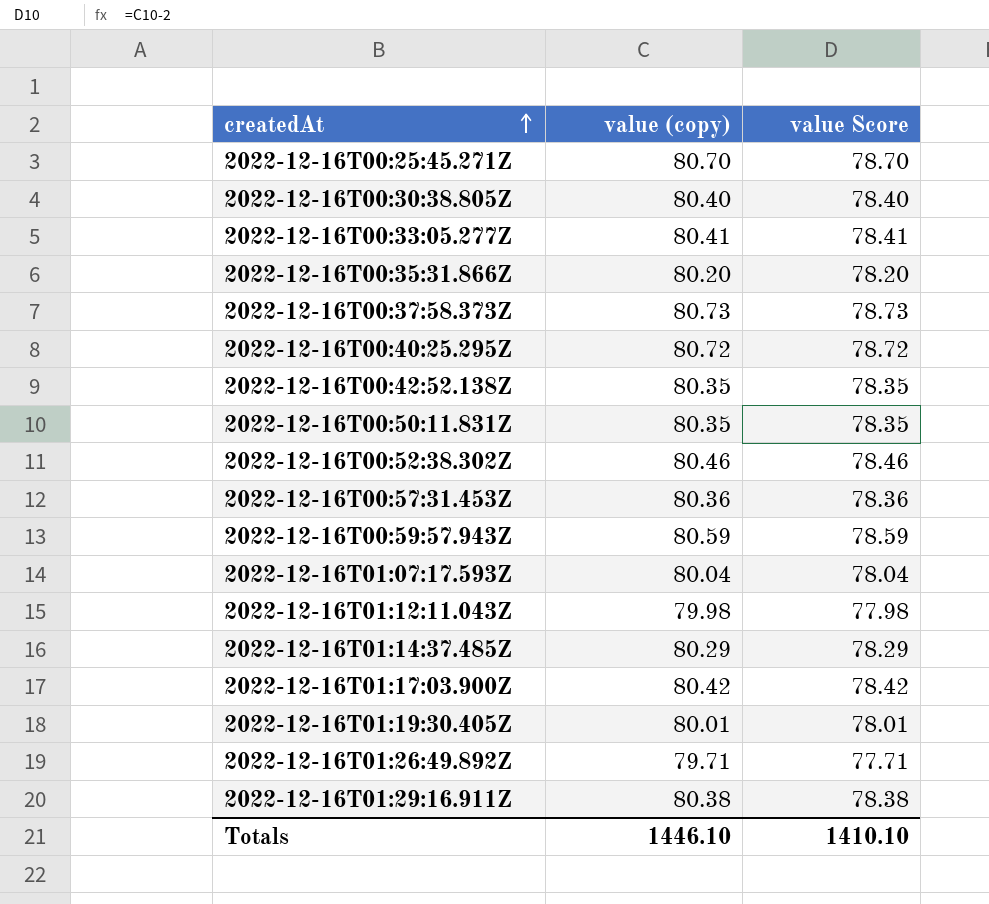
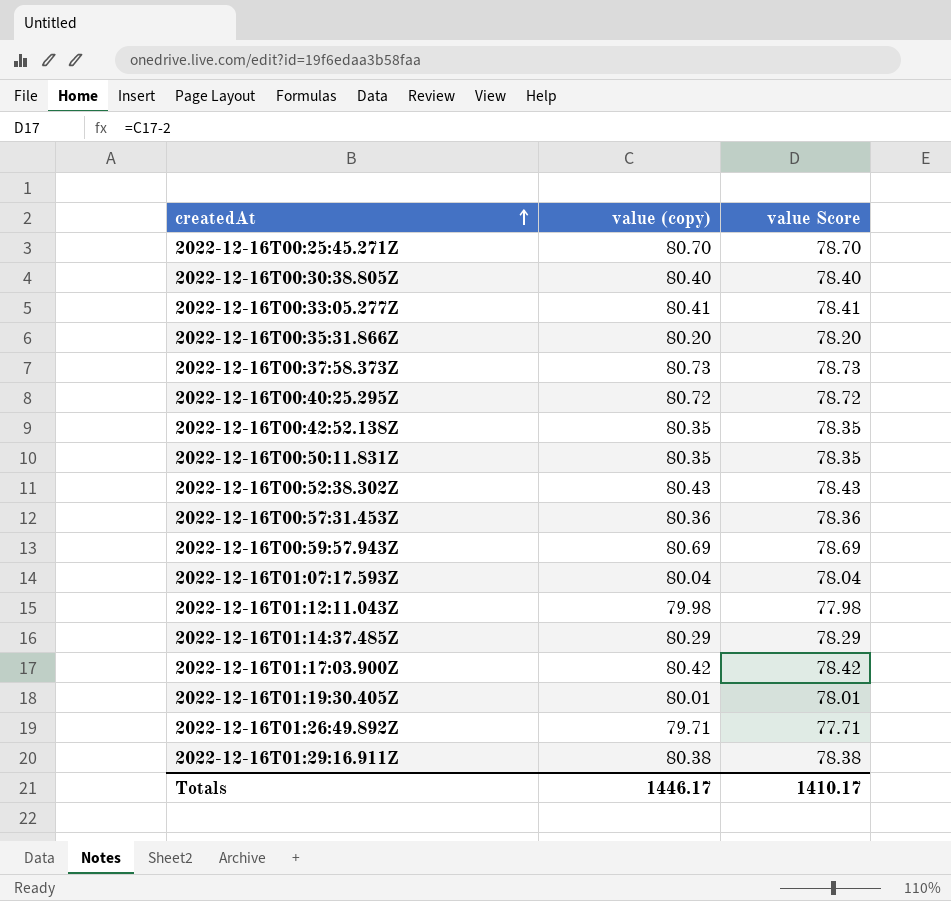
2022-12-16T00:52:38.302Z | value (copy): 80.46 -> 80.43
2022-12-16T00:52:38.302Z | value Score: 78.46 -> 78.43
2022-12-16T00:59:57.943Z | value (copy): 80.59 -> 80.69
2022-12-16T00:59:57.943Z | value Score: 78.59 -> 78.69
Totals | value (copy): 1446.10 -> 1446.17
Totals | value Score: 1410.10 -> 1410.17

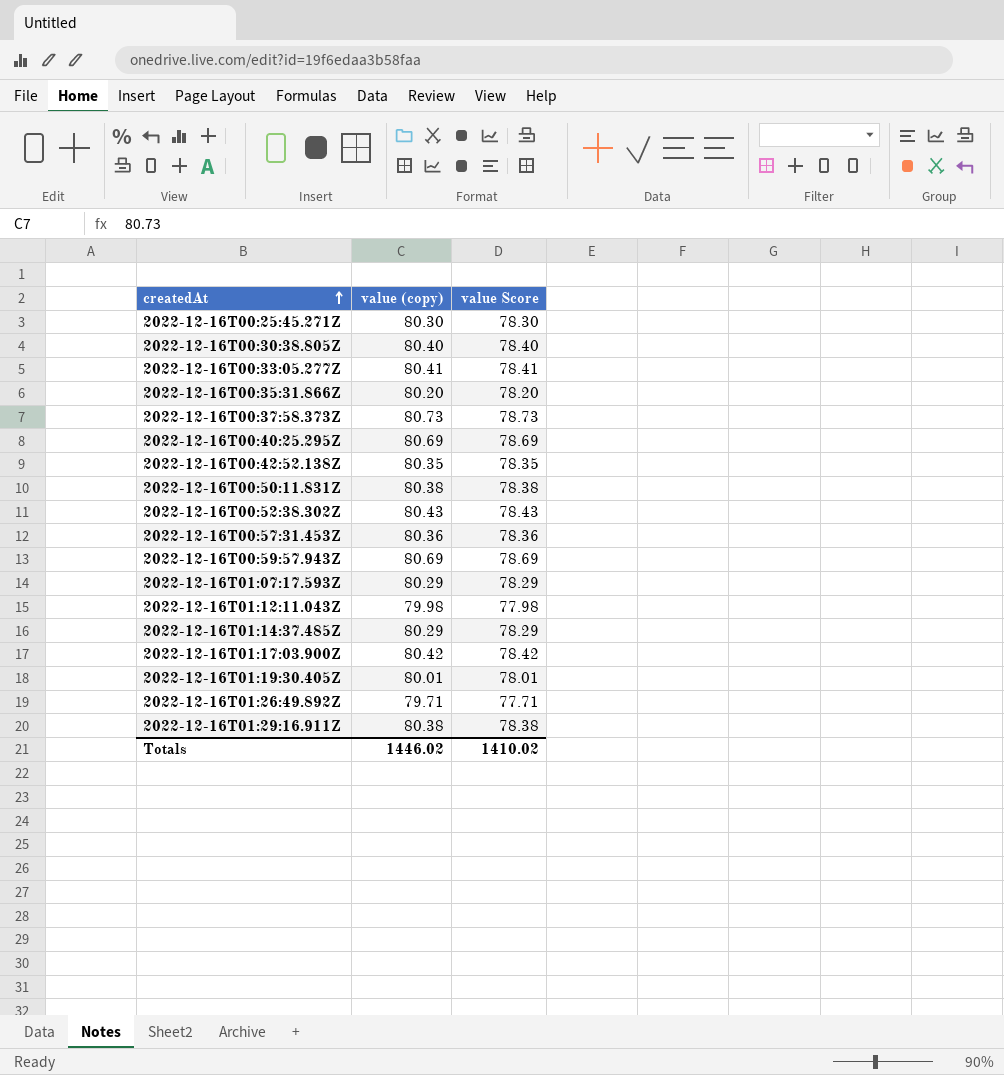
2022-12-16T00:25:45.271Z | value (copy): 80.70 -> 80.30
2022-12-16T00:25:45.271Z | value Score: 78.70 -> 78.30
2022-12-16T00:40:25.295Z | value (copy): 80.72 -> 80.69
2022-12-16T00:40:25.295Z | value Score: 78.72 -> 78.69
2022-12-16T00:50:11.831Z | value (copy): 80.35 -> 80.38
2022-12-16T00:50:11.831Z | value Score: 78.35 -> 78.38
2022-12-16T01:07:17.593Z | value (copy): 80.04 -> 80.29
2022-12-16T01:07:17.593Z | value Score: 78.04 -> 78.29
Totals | value (copy): 1446.17 -> 1446.02
Totals | value Score: 1410.17 -> 1410.02

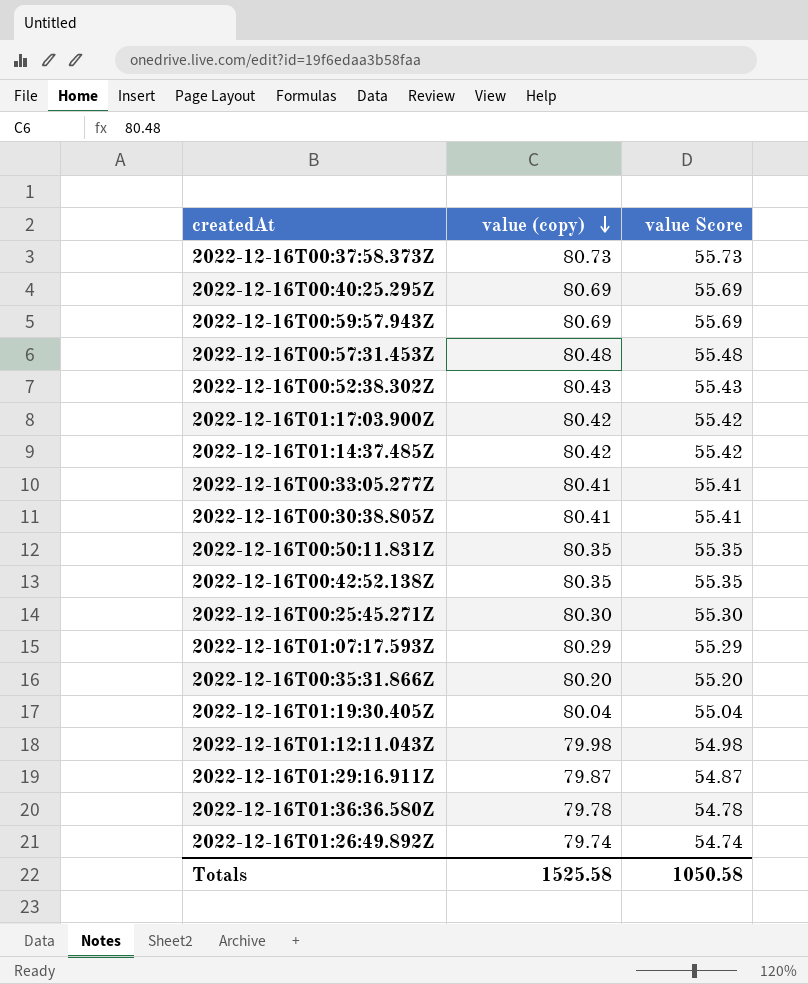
row order: createdAt ascending -> value (copy) descending
column value Score | formula: [value (copy)] - 2 -> [value (copy)] - 25
2022-12-16T00:57:31.453Z | value (copy): 80.36 -> 80.48
2022-12-16T01:14:37.485Z | value (copy): 80.29 -> 80.42
2022-12-16T00:30:38.805Z | value (copy): 80.40 -> 80.41
2022-12-16T00:50:11.831Z | value (copy): 80.38 -> 80.35
2022-12-16T01:19:30.405Z | value (copy): 80.01 -> 80.04
2022-12-16T01:29:16.911Z | value (copy): 80.38 -> 79.87
row 2022-12-16T01:36:36.580Z: none -> 79.78 | 54.78
2022-12-16T01:26:49.892Z | value (copy): 79.71 -> 79.74
Totals | value (copy): 1446.02 -> 1525.58
Totals | value Score: 1410.02 -> 1050.58

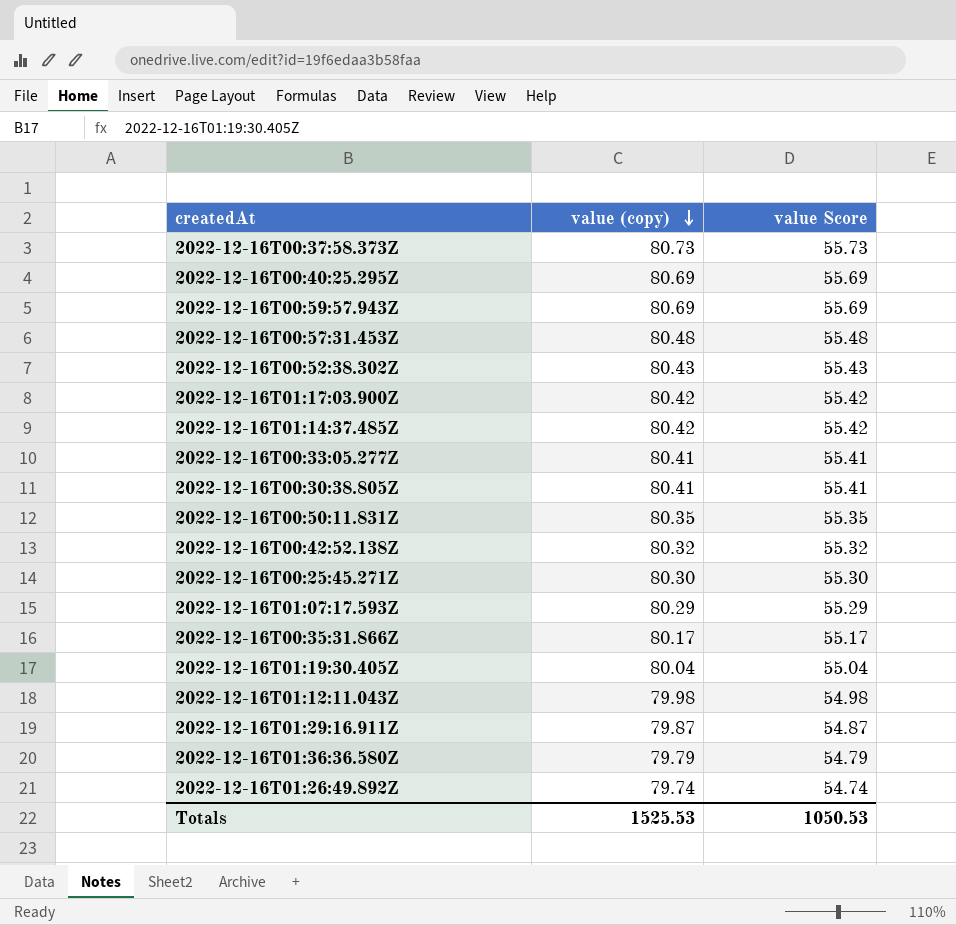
2022-12-16T00:42:52.138Z | value (copy): 80.35 -> 80.32
2022-12-16T00:42:52.138Z | value Score: 55.35 -> 55.32
2022-12-16T00:35:31.866Z | value (copy): 80.20 -> 80.17
2022-12-16T00:35:31.866Z | value Score: 55.20 -> 55.17
2022-12-16T01:36:36.580Z | value (copy): 79.78 -> 79.79
2022-12-16T01:36:36.580Z | value Score: 54.78 -> 54.79
Totals | value (copy): 1525.58 -> 1525.53
Totals | value Score: 1050.58 -> 1050.53

